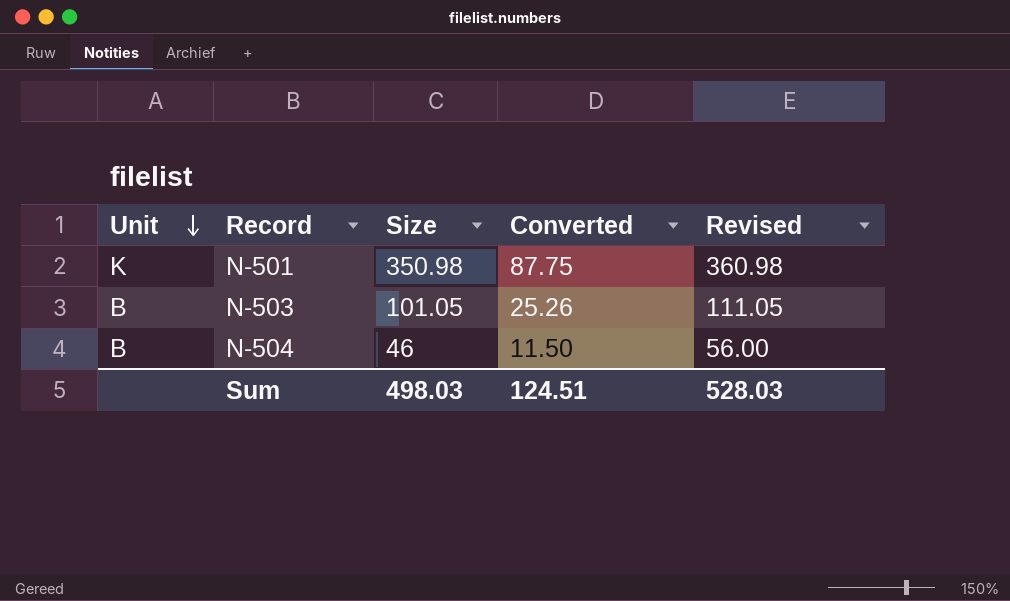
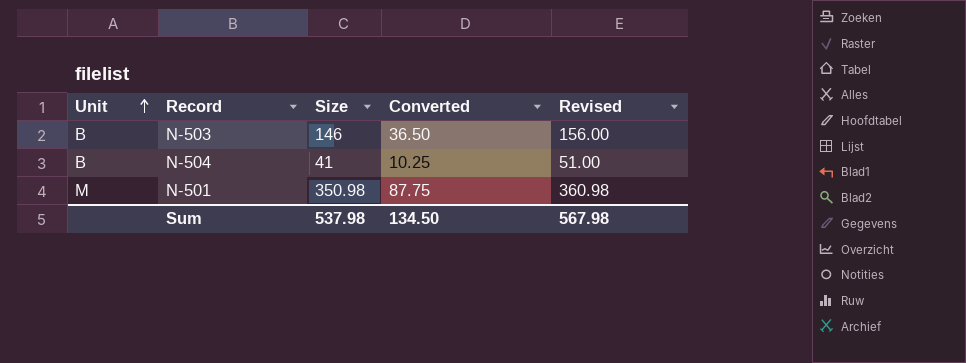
row order: Unit descending -> Unit ascending
N-503 | Size: 101.05 -> 146
N-503 | Converted: 25.26 -> 36.50
N-503 | Revised: 111.05 -> 156.00
N-504 | Size: 46 -> 41
N-504 | Converted: 11.50 -> 10.25
N-504 | Revised: 56.00 -> 51.00
N-501 | Unit: K -> M
Sum | Size: 498.03 -> 537.98
Sum | Converted: 124.51 -> 134.50
Sum | Revised: 528.03 -> 567.98

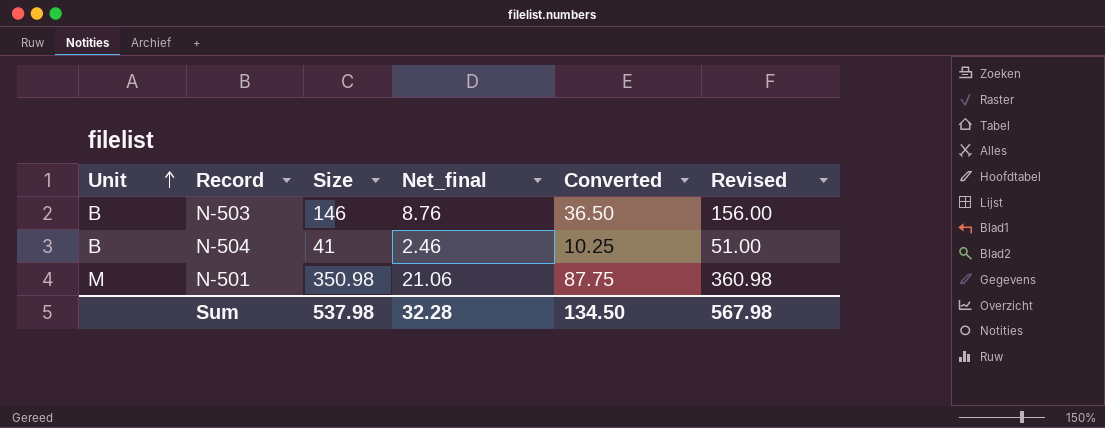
column Net_final | formula: none -> [Size] * 0.06

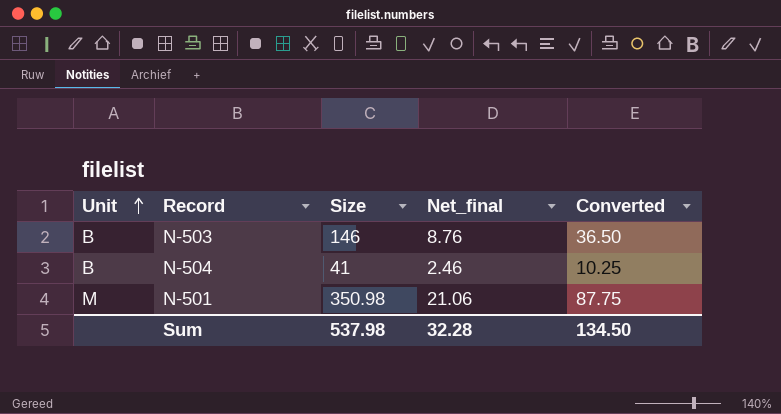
column Revised | formula: [Size] + 10 -> none

